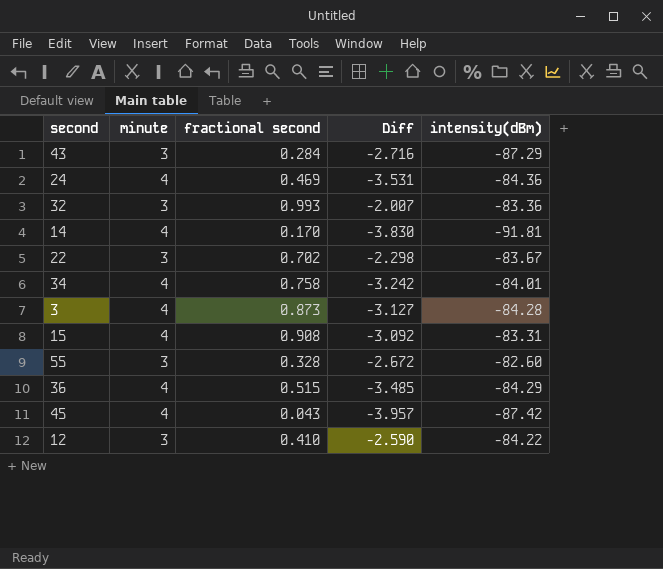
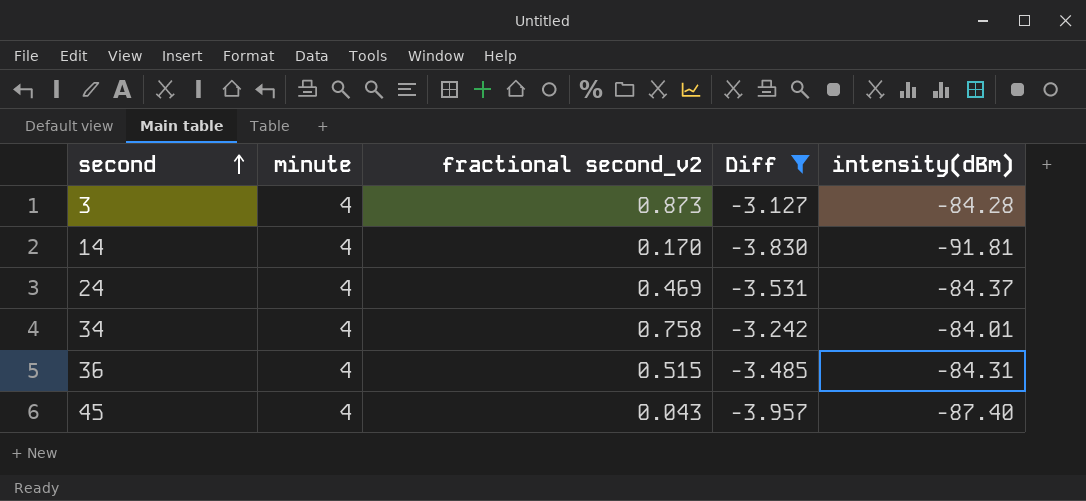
filter: none -> Diff <= -3.127
row order: none -> second ascending
column name: fractional second -> fractional second_v2
24 | intensity(dBm): -84.36 -> -84.37
36 | intensity(dBm): -84.29 -> -84.31
45 | intensity(dBm): -87.42 -> -87.40

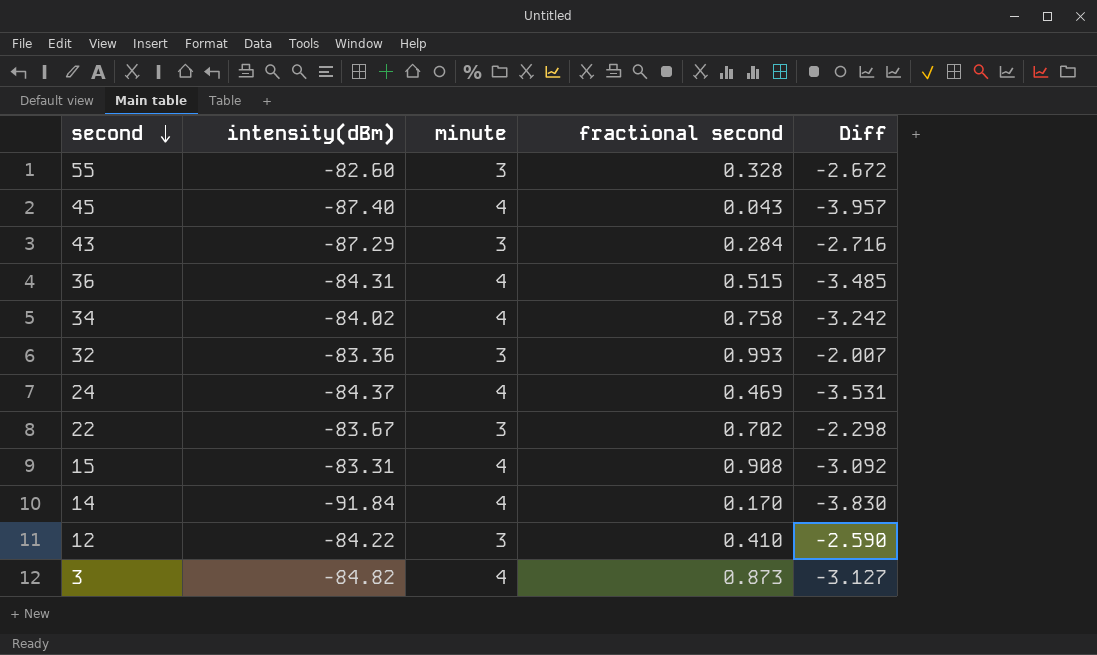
filter: Diff <= -3.127 -> none
row order: second ascending -> second descending
column intensity(dBm) | position: 5 -> 2
column name: fractional second_v2 -> fractional second
34 | intensity(dBm): -84.01 -> -84.02
14 | intensity(dBm): -91.81 -> -91.84
3 | intensity(dBm): -84.28 -> -84.82

